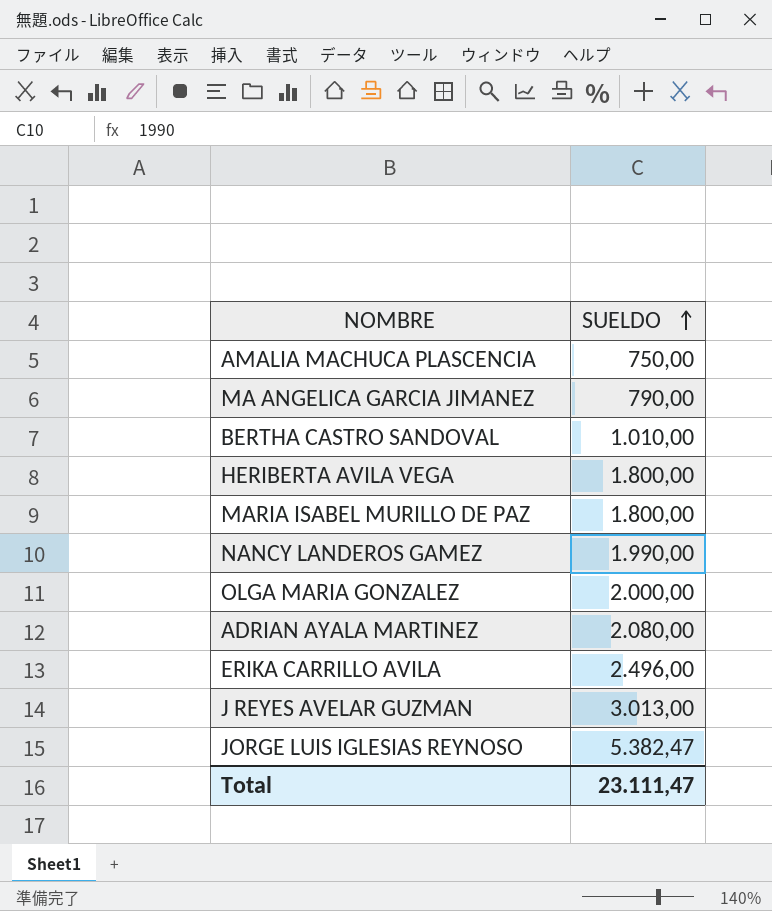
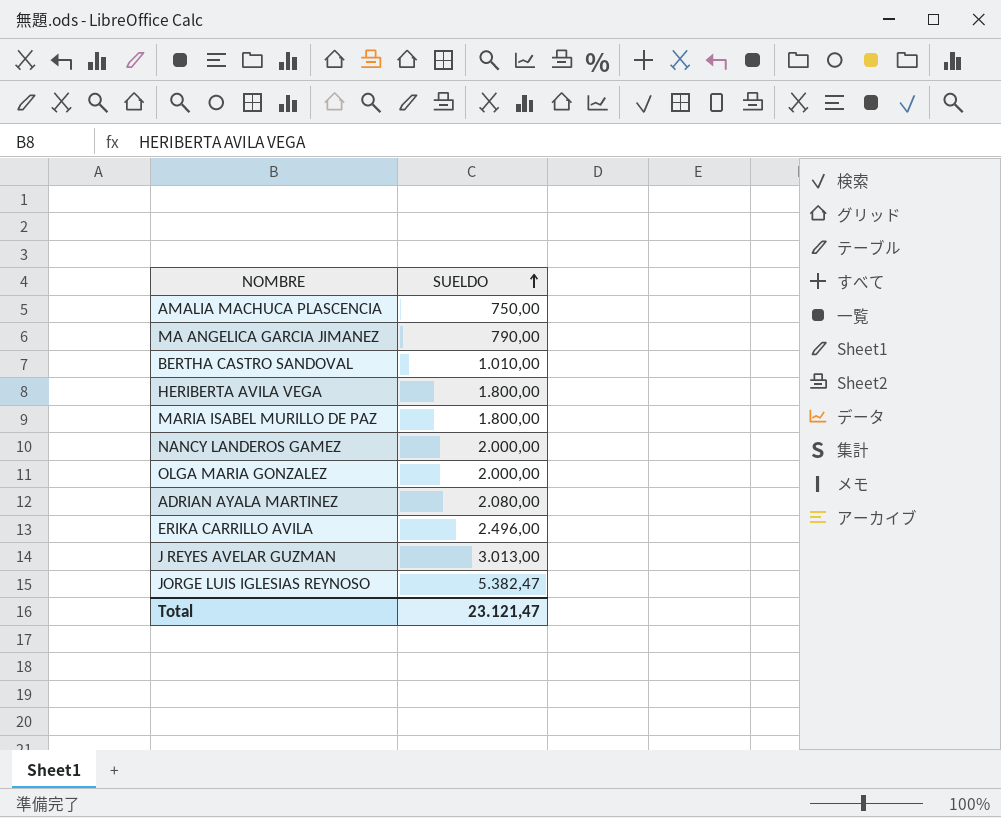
NANCY LANDEROS GAMEZ | SUELDO: 1.990,00 -> 2.000,00
Total | SUELDO: 23.111,47 -> 23.121,47

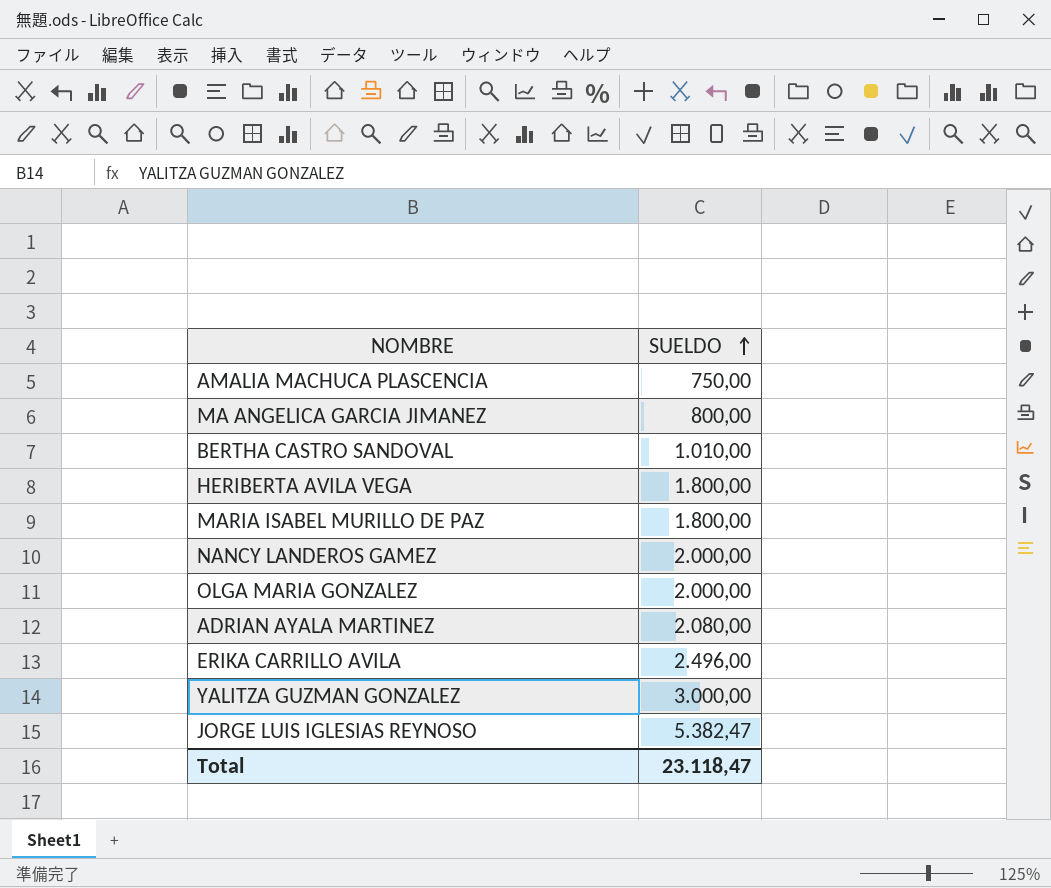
row J REYES AVELAR GUZMAN: 3.013,00 -> none
MA ANGELICA GARCIA JIMANEZ | SUELDO: 790,00 -> 800,00
row YALITZA GUZMAN GONZALEZ: none -> 3.000,00
Total | SUELDO: 23.121,47 -> 23.118,47

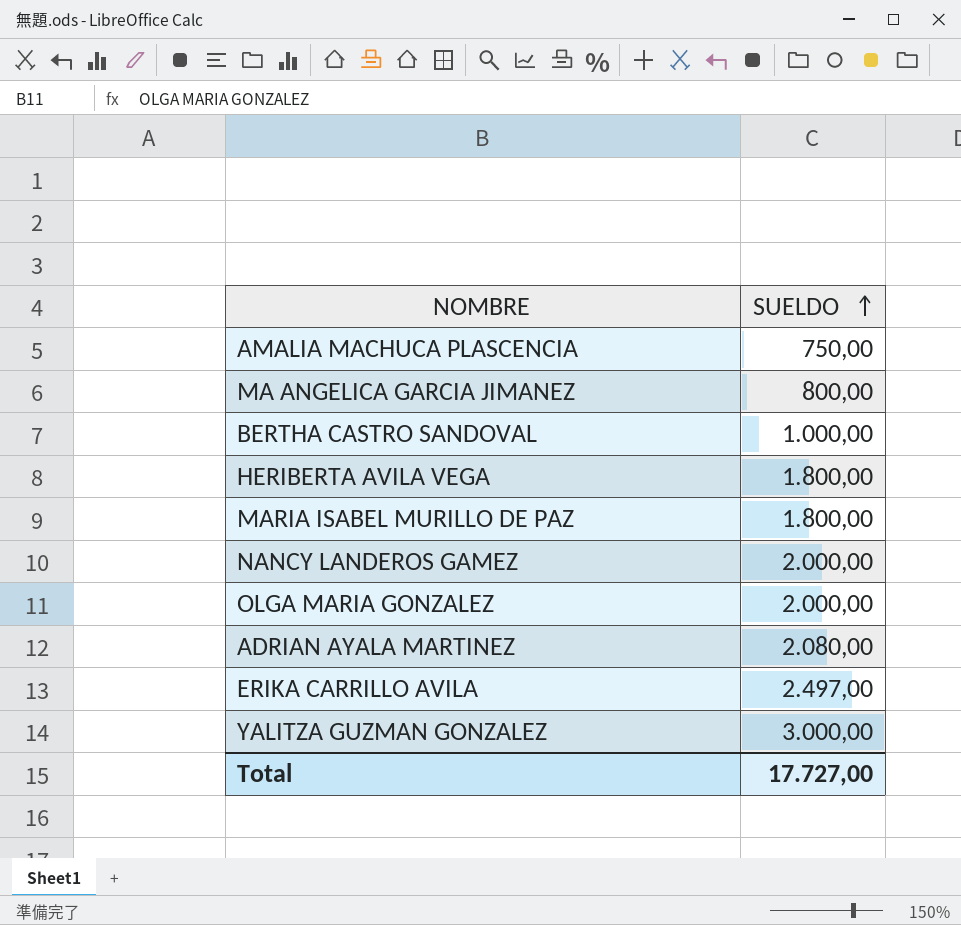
row JORGE LUIS IGLESIAS REYNOSO: 5.382,47 -> none
BERTHA CASTRO SANDOVAL | SUELDO: 1.010,00 -> 1.000,00
ERIKA CARRILLO AVILA | SUELDO: 2.496,00 -> 2.497,00
Total | SUELDO: 23.118,47 -> 17.727,00

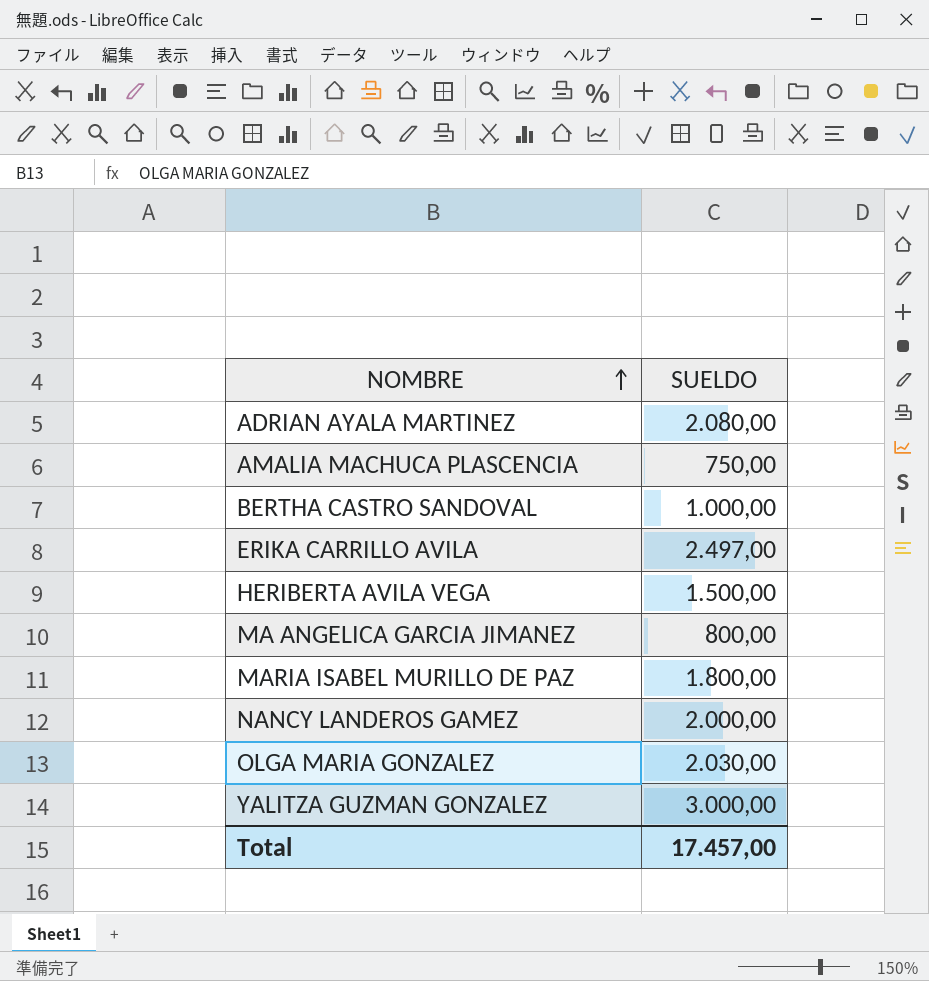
row order: SUELDO ascending -> NOMBRE ascending
HERIBERTA AVILA VEGA | SUELDO: 1.800,00 -> 1.500,00
OLGA MARIA GONZALEZ | SUELDO: 2.000,00 -> 2.030,00
Total | SUELDO: 17.727,00 -> 17.457,00

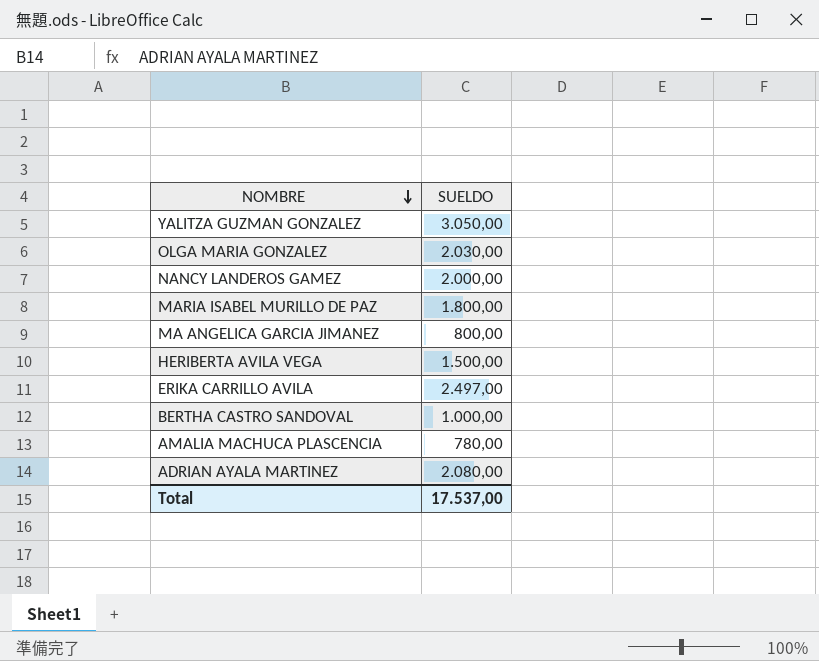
row order: NOMBRE ascending -> NOMBRE descending
YALITZA GUZMAN GONZALEZ | SUELDO: 3.000,00 -> 3.050,00
AMALIA MACHUCA PLASCENCIA | SUELDO: 750,00 -> 780,00
Total | SUELDO: 17.457,00 -> 17.537,00

